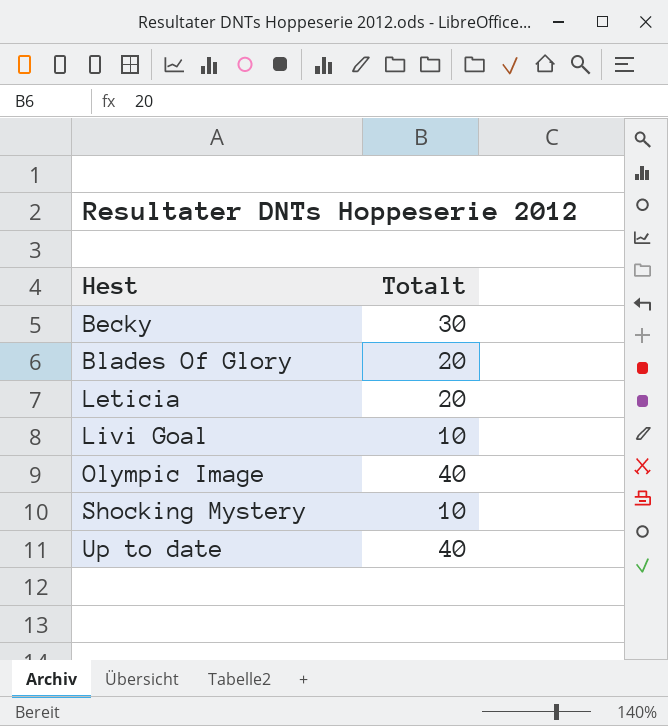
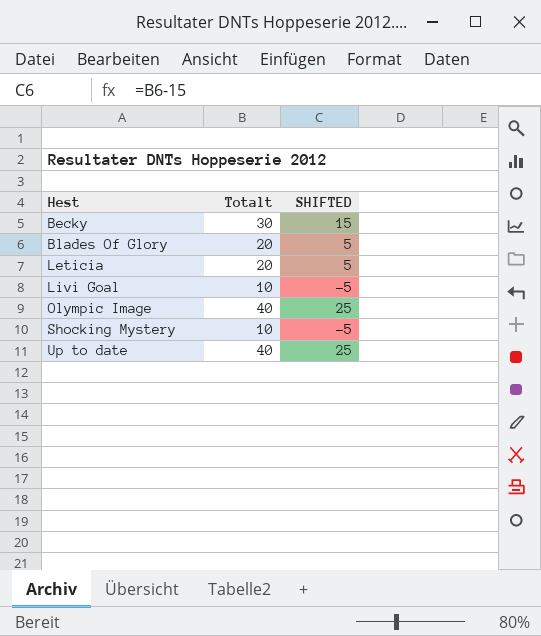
column SHIFTED | formula: none -> [Totalt] - 15

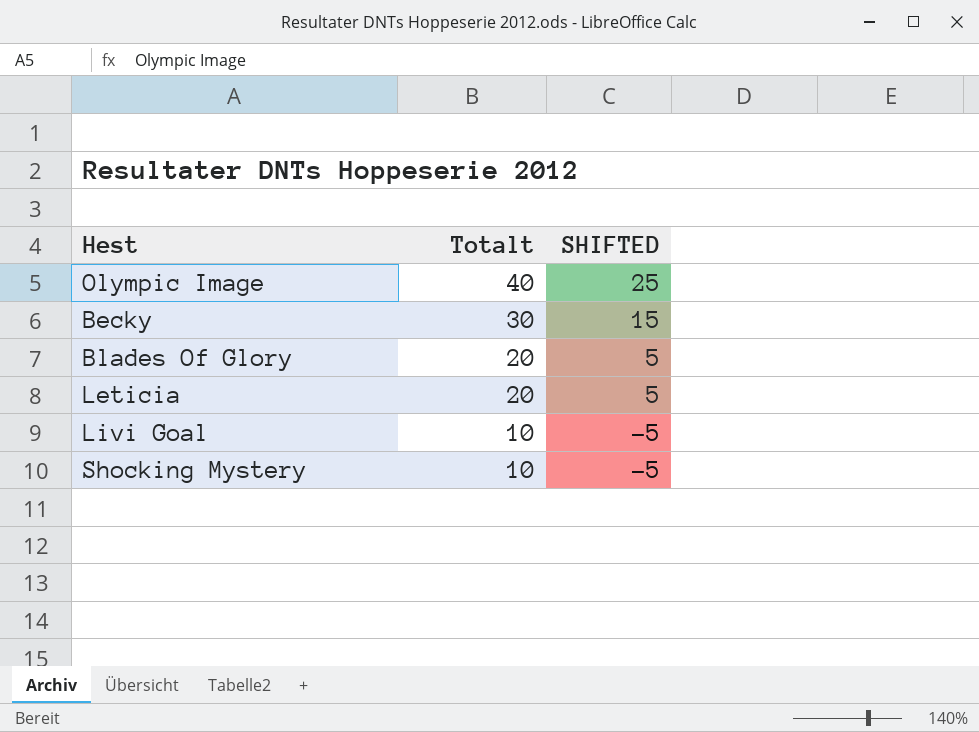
row order: Hest ascending -> Totalt descending
row Up to date: 40 | 25 -> none

